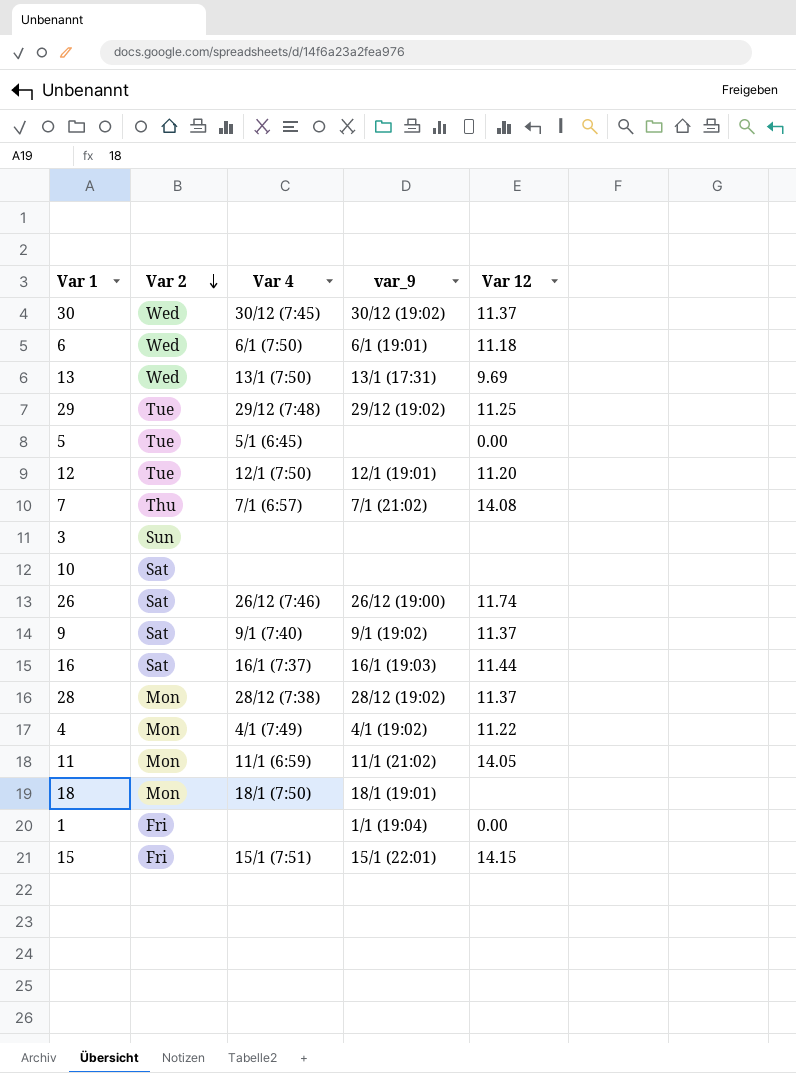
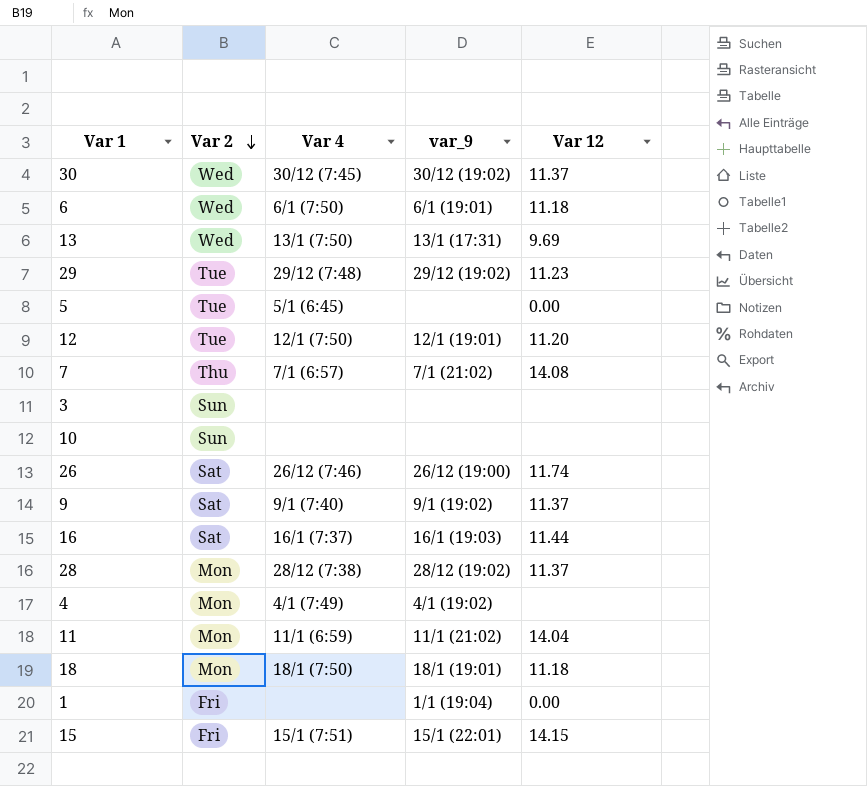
29 | Var 12: 11.25 -> 11.23
10 | Var 2: Sat -> Sun
4 | Var 12: 11.22 -> none
11 | Var 12: 14.05 -> 14.04
18 | Var 12: none -> 11.18

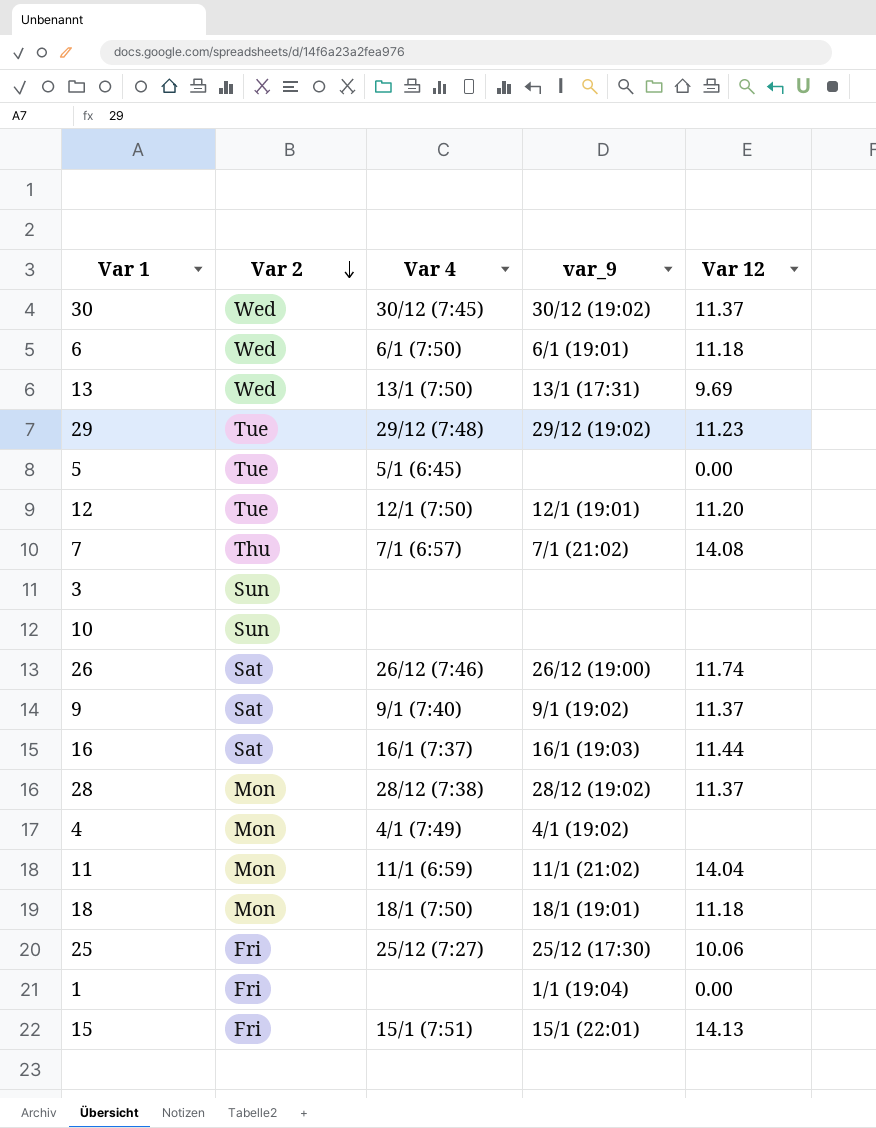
row 25: none -> Fri | 25/12 (7:27) | 25/12 (17:30) | 10.06
15 | Var 12: 14.15 -> 14.13

